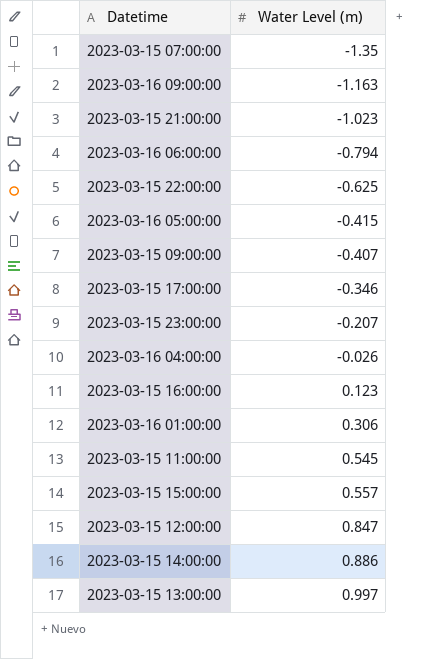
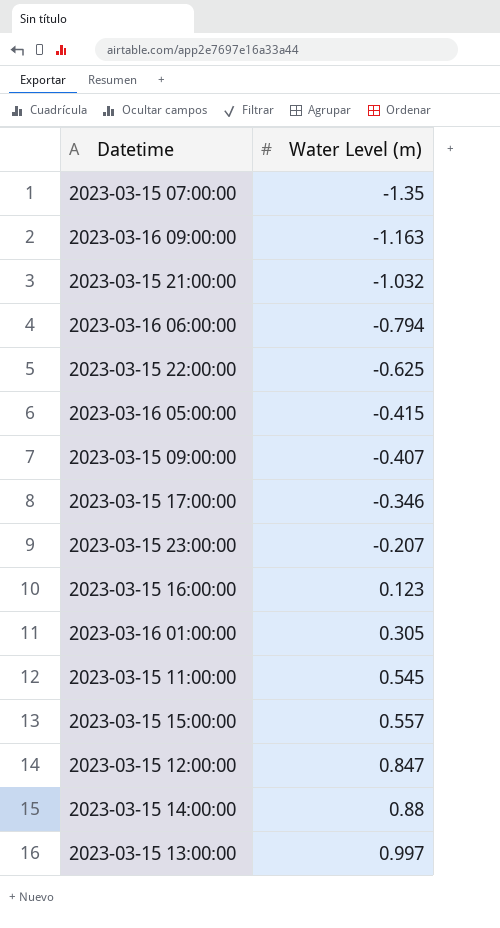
row 2023-03-16 04:00:00: -0.026 -> none
2023-03-15 21:00:00 | Water Level (m): -1.023 -> -1.032
2023-03-16 01:00:00 | Water Level (m): 0.306 -> 0.305
2023-03-15 14:00:00 | Water Level (m): 0.886 -> 0.88

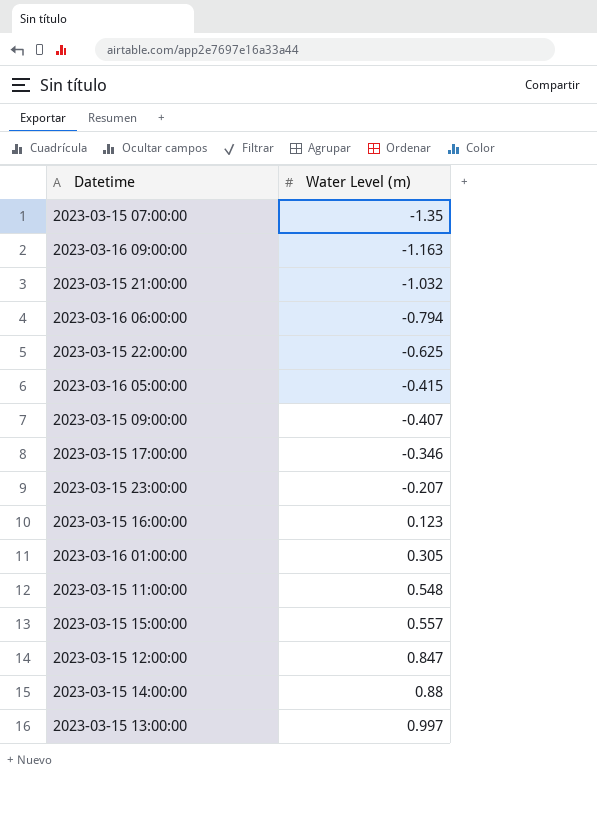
2023-03-15 11:00:00 | Water Level (m): 0.545 -> 0.548

